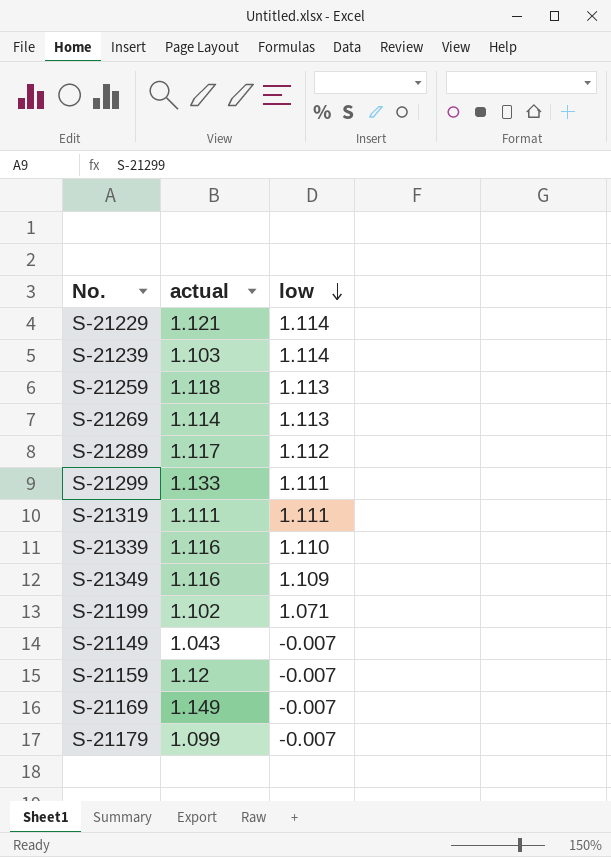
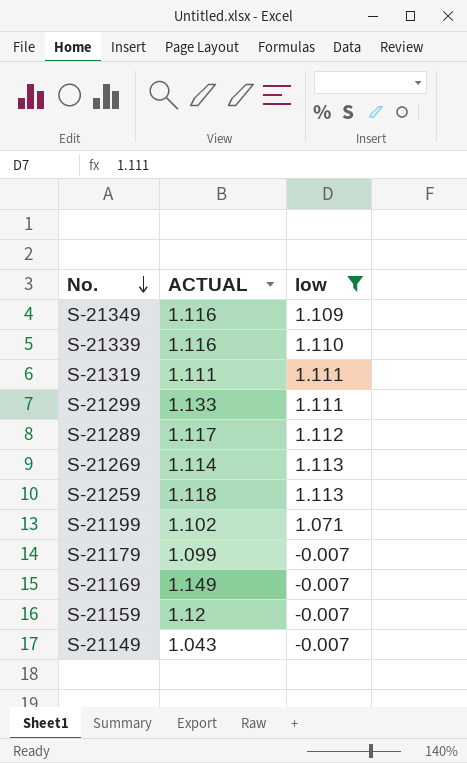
filter: none -> low != 1.114
row order: low descending -> No. descending
column name: actual -> ACTUAL

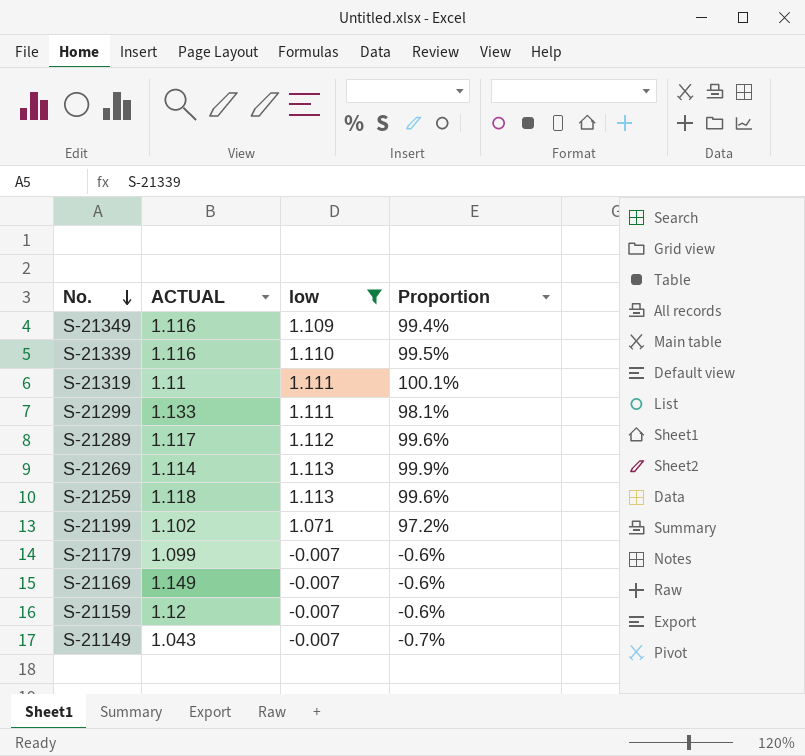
column Proportion | formula: none -> [low] / [ACTUAL]
S-21319 | ACTUAL: 1.111 -> 1.11

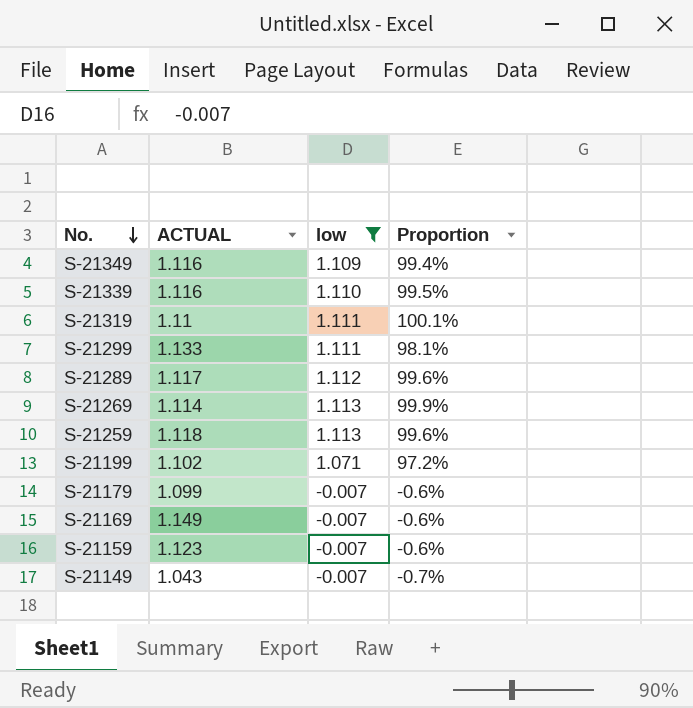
S-21159 | ACTUAL: 1.12 -> 1.123

